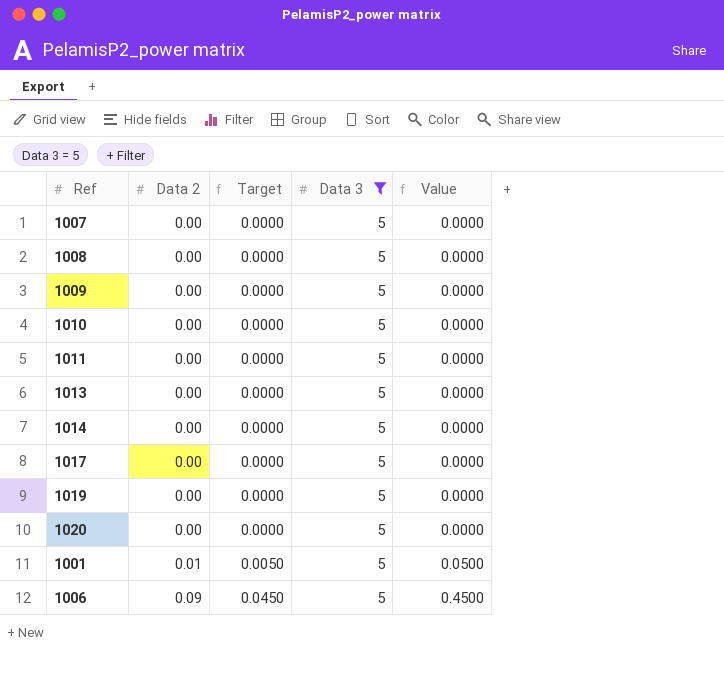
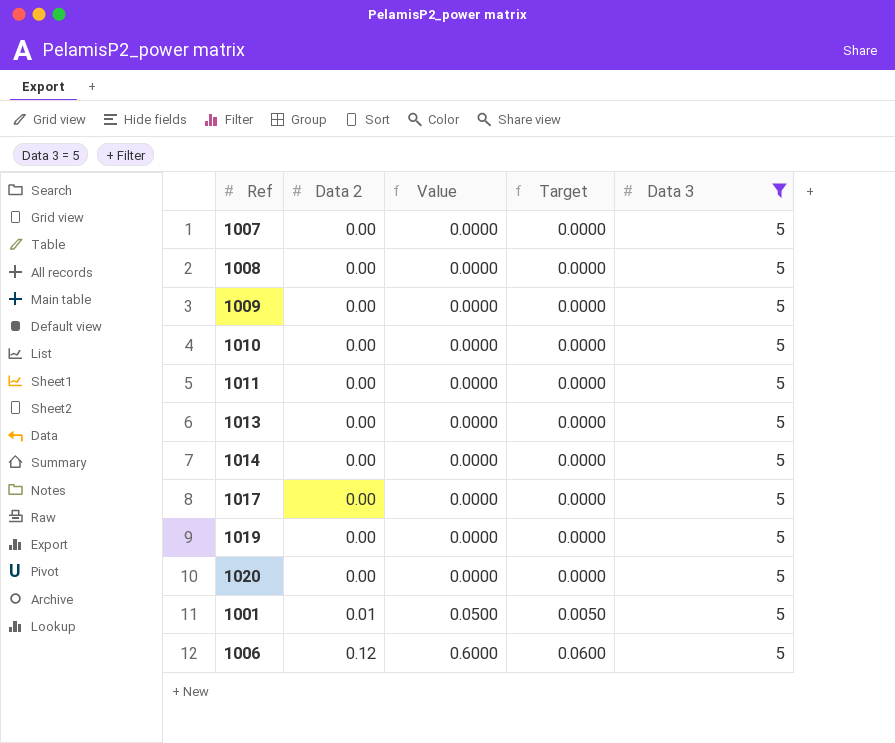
column Value | position: 5 -> 3
1006 | Data 2: 0.09 -> 0.12
1006 | Value: 0.4500 -> 0.6000
1006 | Target: 0.0450 -> 0.0600

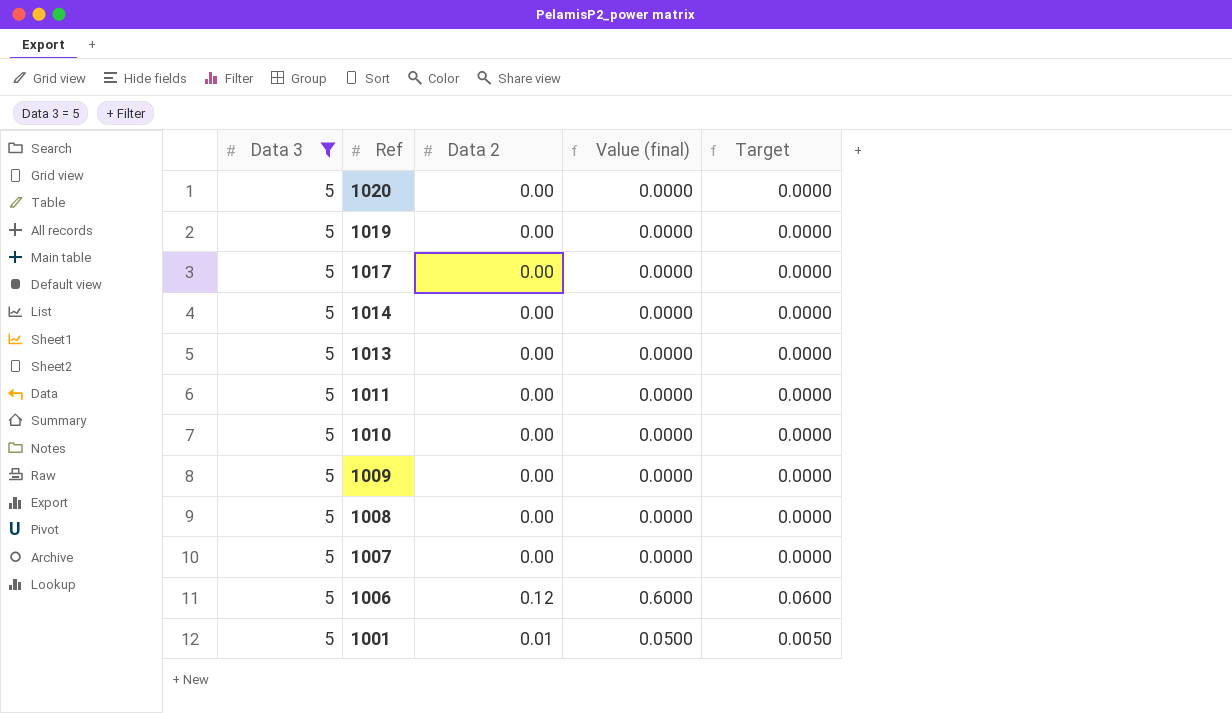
row order: Data 2 ascending -> Ref descending
column Data 3 | position: 5 -> 1
column name: Value -> Value (final)

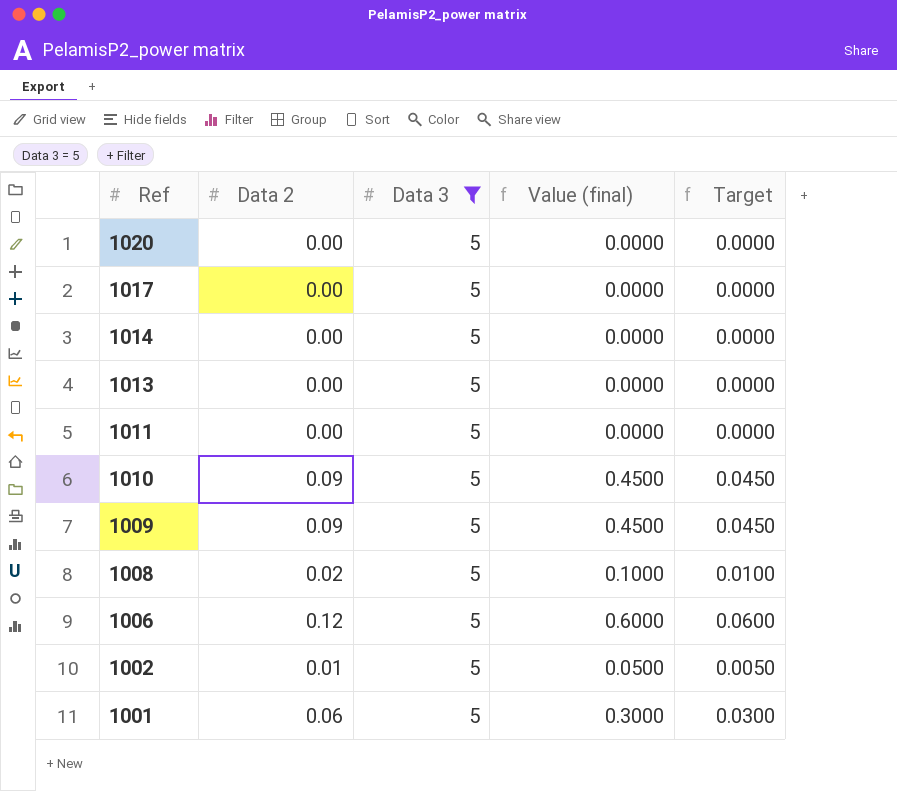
column Data 3 | position: 1 -> 3
row 1019: 5 | 0.00 | 0.0000 | 0.0000 -> none
row 1007: 5 | 0.00 | 0.0000 | 0.0000 -> none
1010 | Data 2: 0.00 -> 0.09
1010 | Value (final): 0.0000 -> 0.4500
1010 | Target: 0.0000 -> 0.0450
1009 | Data 2: 0.00 -> 0.09
1009 | Value (final): 0.0000 -> 0.4500
1009 | Target: 0.0000 -> 0.0450
1008 | Data 2: 0.00 -> 0.02
1008 | Value (final): 0.0000 -> 0.1000
1008 | Target: 0.0000 -> 0.0100
row 1002: none -> 0.01 | 5 | 0.0500 | 0.0050
1001 | Data 2: 0.01 -> 0.06
1001 | Value (final): 0.0500 -> 0.3000
1001 | Target: 0.0050 -> 0.0300

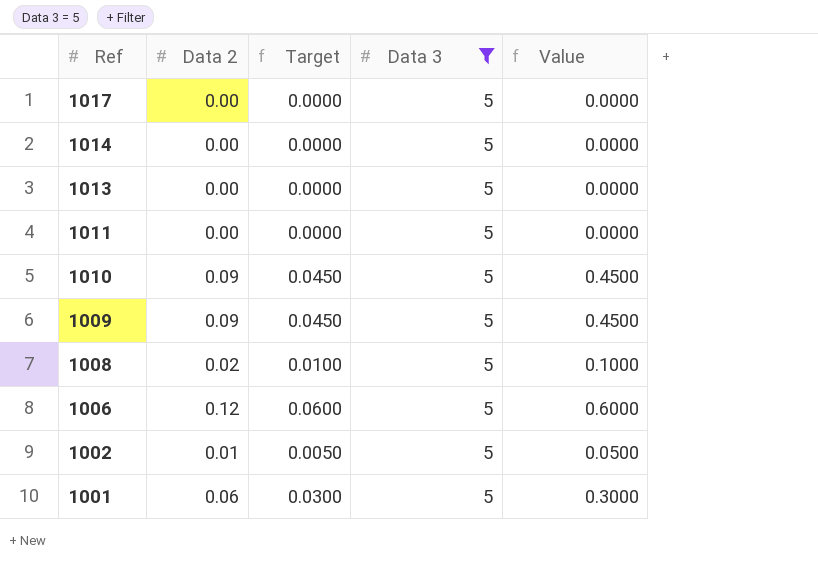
column Target | position: 5 -> 3
column name: Value (final) -> Value
row 1020: 0.00 | 5 | 0.0000 | 0.0000 -> none

